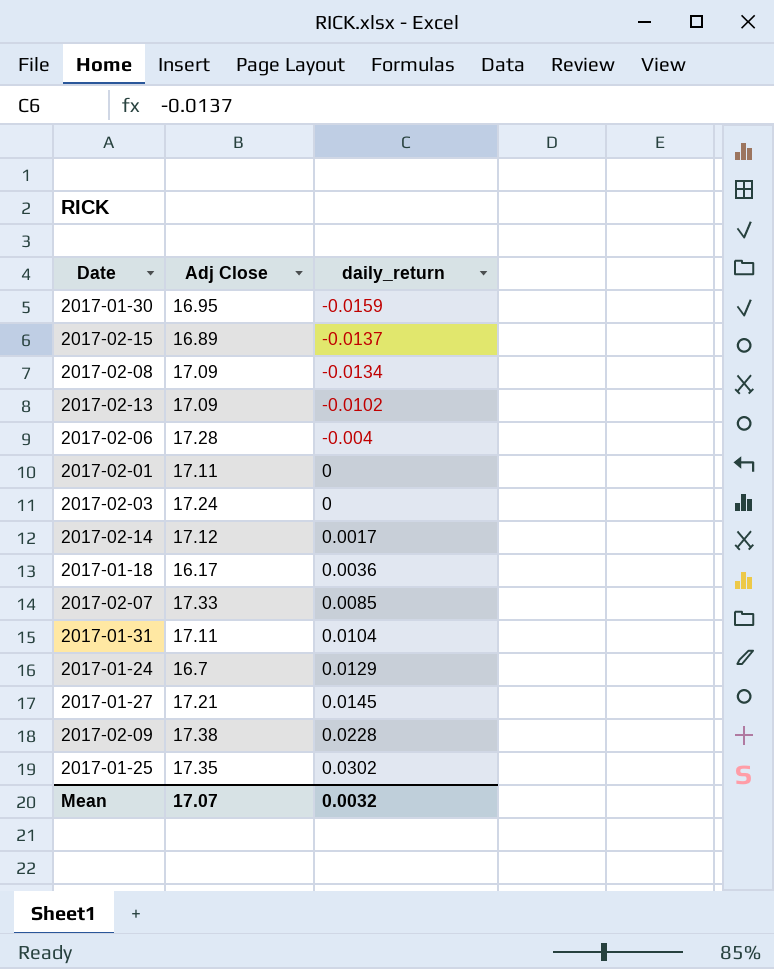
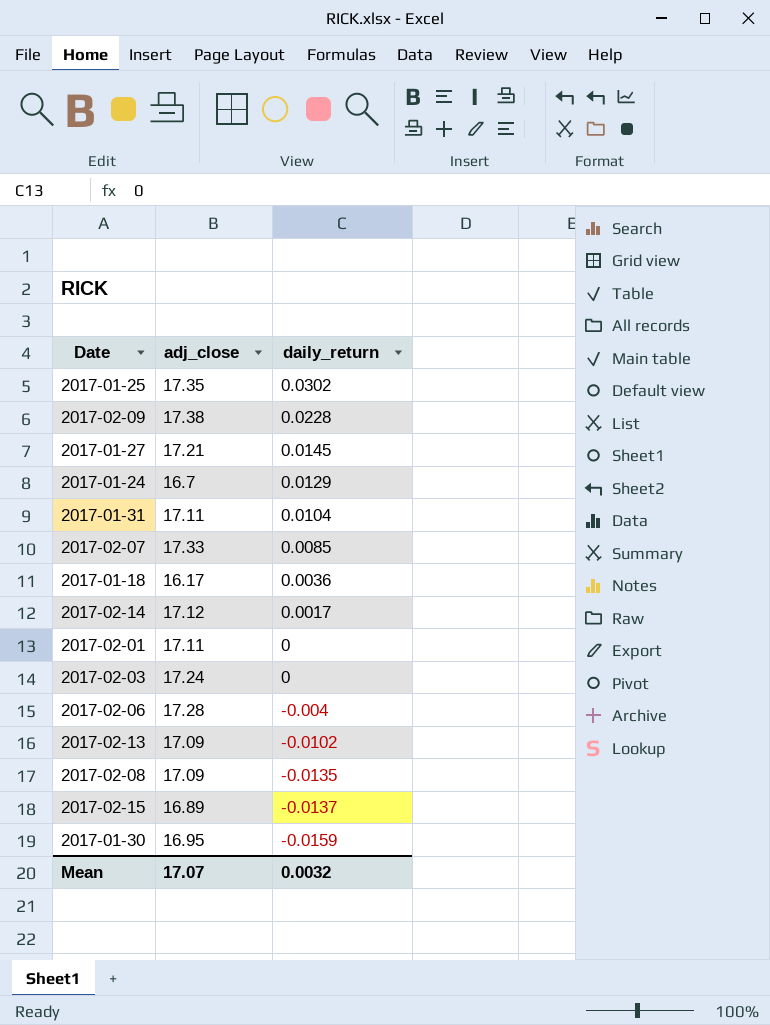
row order: daily_return ascending -> daily_return descending
column name: Adj Close -> adj_close
2017-02-08 | daily_return: -0.0134 -> -0.0135

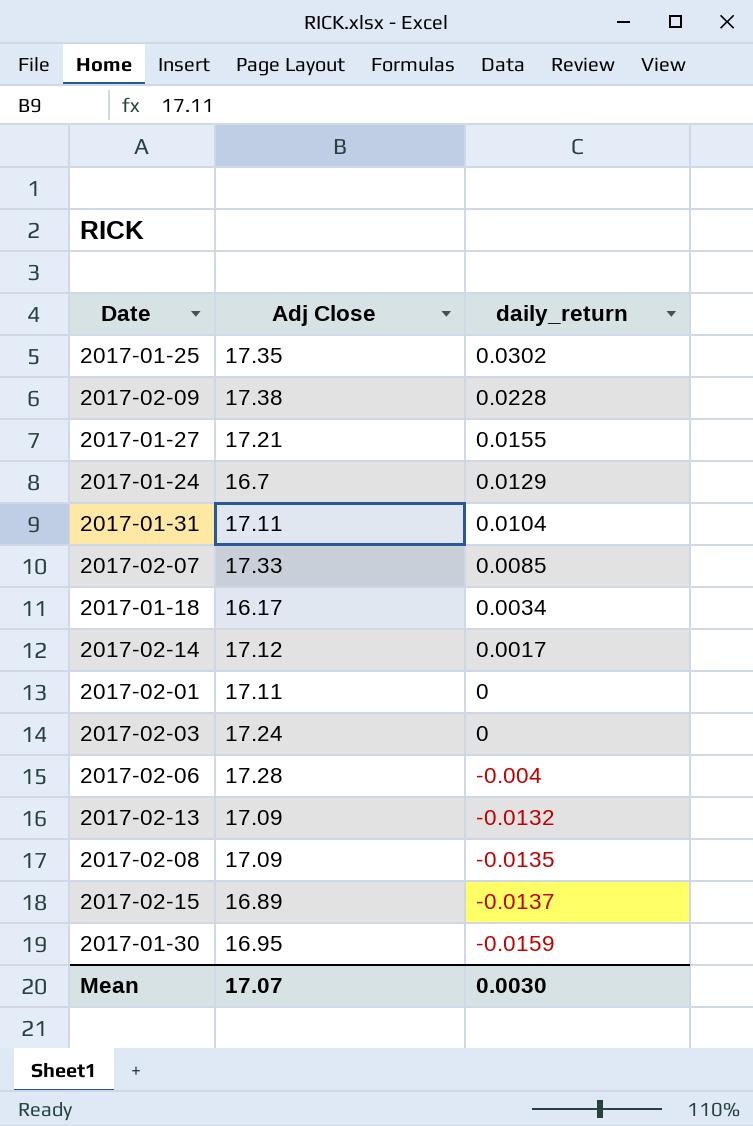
column name: adj_close -> Adj Close
2017-01-27 | daily_return: 0.0145 -> 0.0155
2017-01-18 | daily_return: 0.0036 -> 0.0034
2017-02-13 | daily_return: -0.0102 -> -0.0132
Mean | daily_return: 0.0032 -> 0.0030

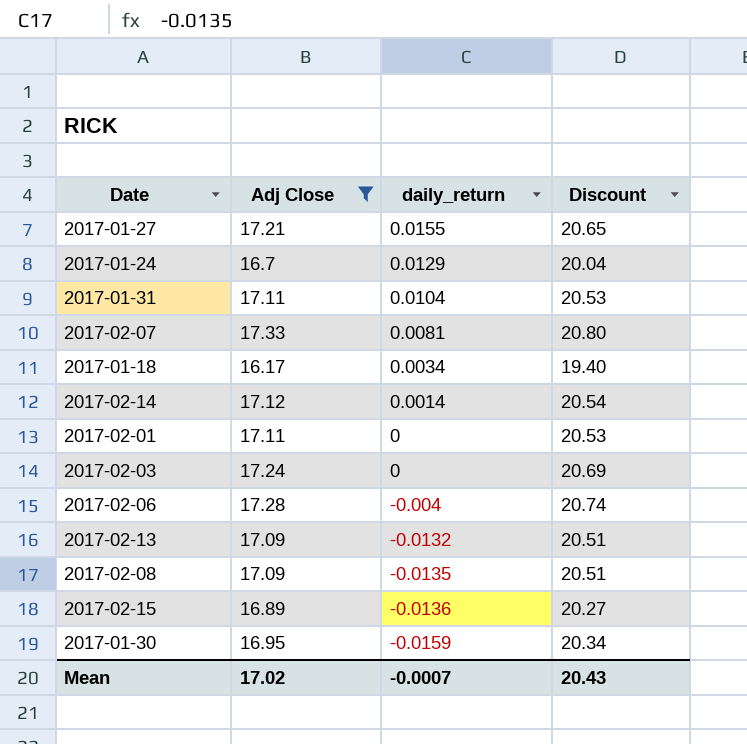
filter: none -> Adj Close <= 17.33
column Discount | formula: none -> [Adj Close] * 1.2
2017-02-07 | daily_return: 0.0085 -> 0.0081
2017-02-14 | daily_return: 0.0017 -> 0.0014
2017-02-15 | daily_return: -0.0137 -> -0.0136
Mean | Adj Close: 17.07 -> 17.02
Mean | daily_return: 0.0030 -> -0.0007

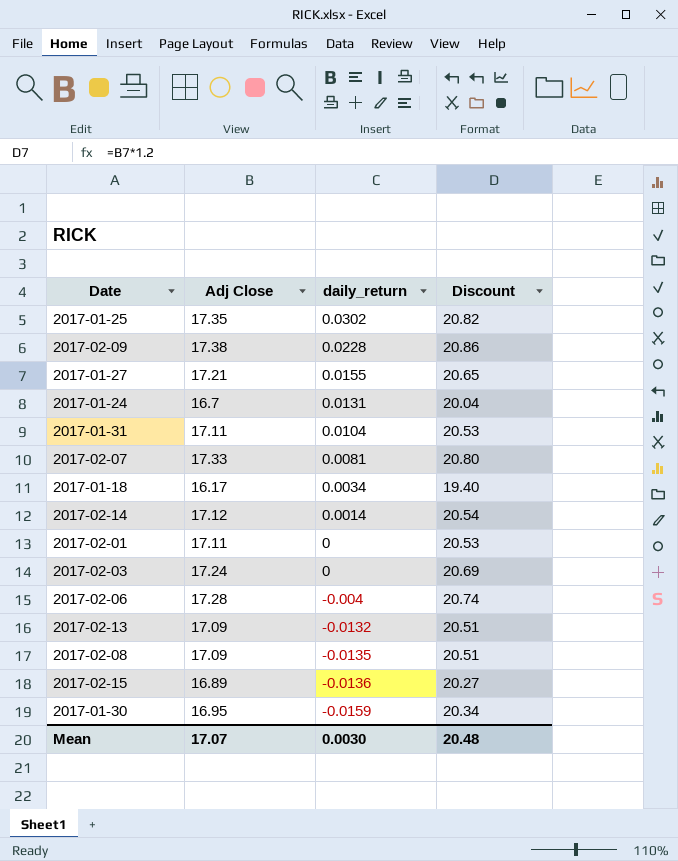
filter: Adj Close <= 17.33 -> none
2017-01-24 | daily_return: 0.0129 -> 0.0131
Mean | Adj Close: 17.02 -> 17.07
Mean | daily_return: -0.0007 -> 0.0030
Mean | Discount: 20.43 -> 20.48

